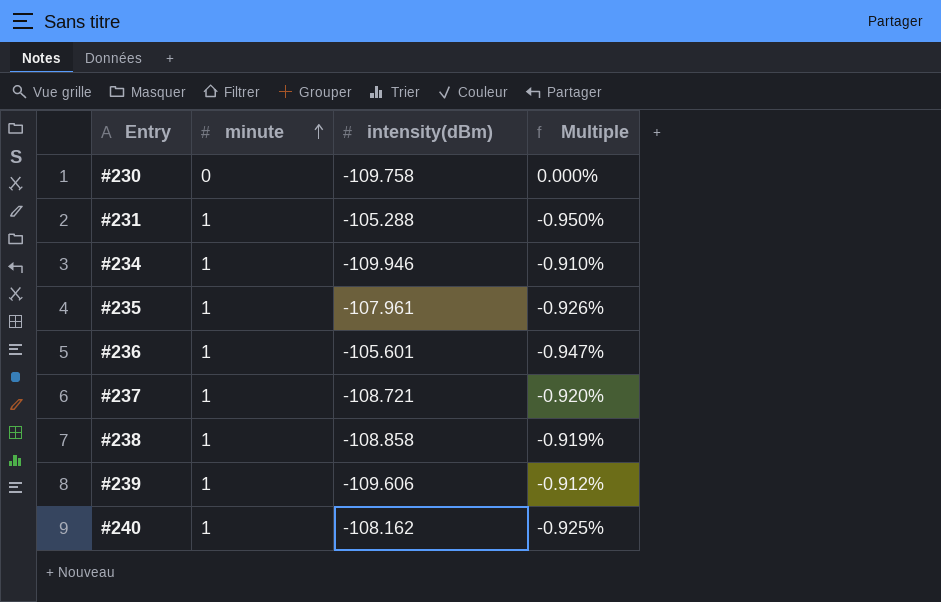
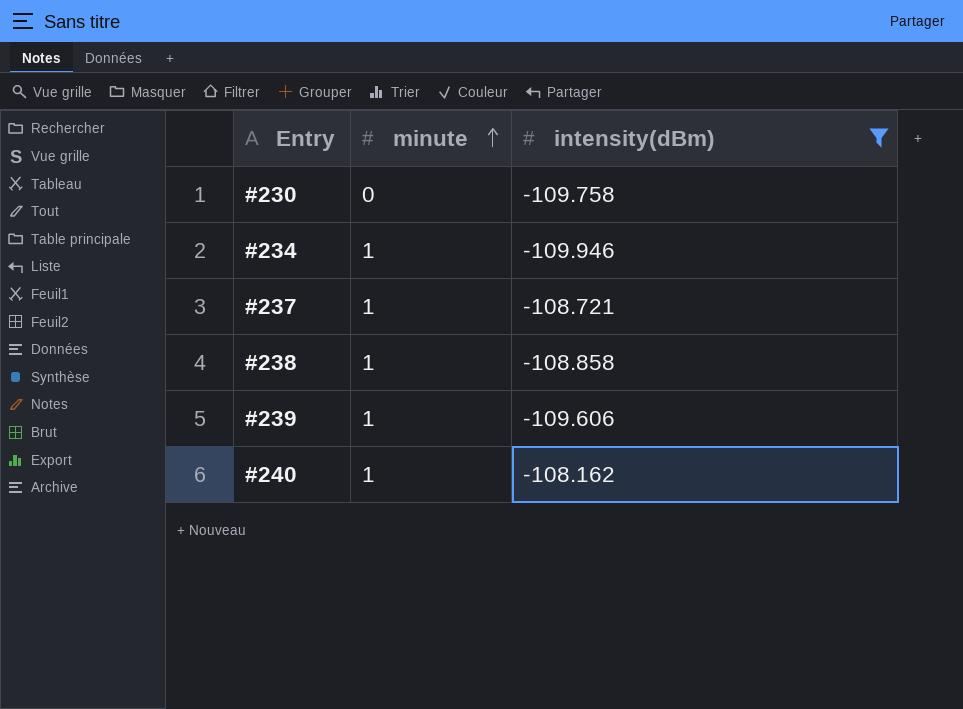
filter: none -> intensity(dBm) <= -108.162
column Multiple | formula: [minute] / [intensity(dBm)] -> none

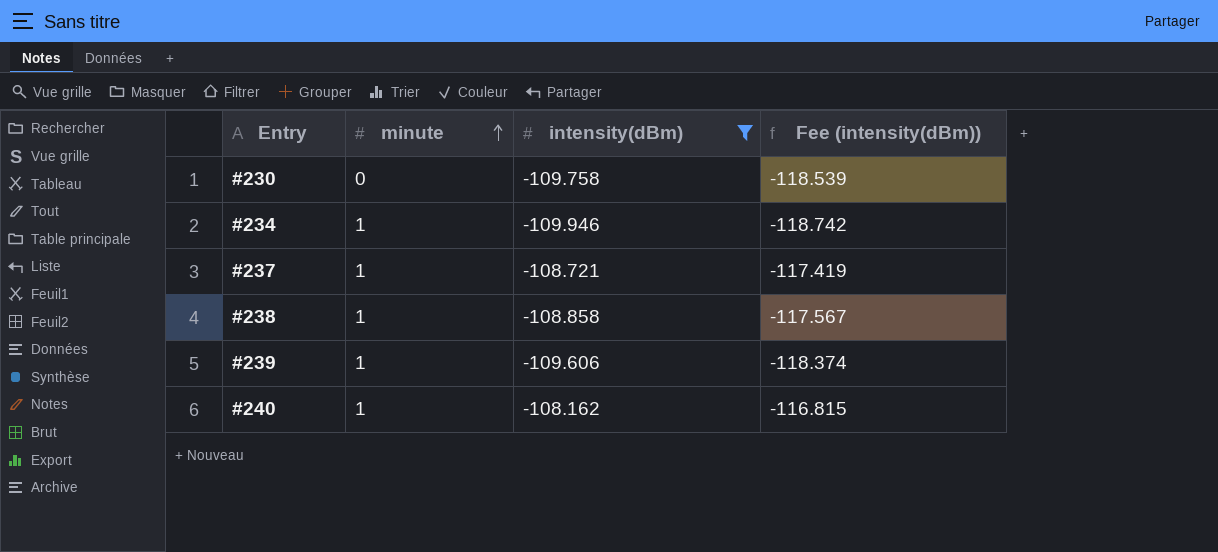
column Fee (intensity(dBm)) | formula: none -> [intensity(dBm)] * 1.08

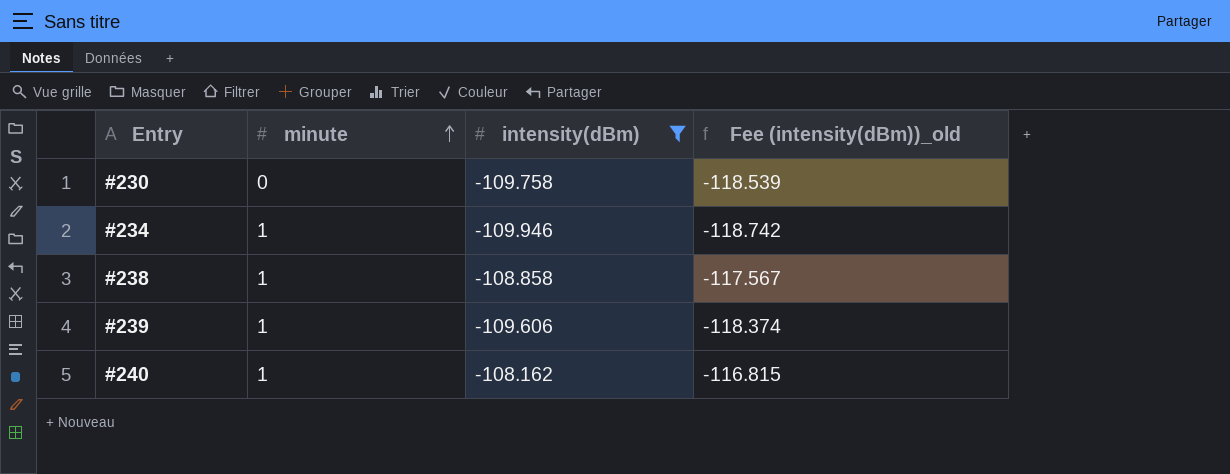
column name: Fee (intensity(dBm)) -> Fee (intensity(dBm))_old
row #237: 1 | -108.721 | -117.419 -> none

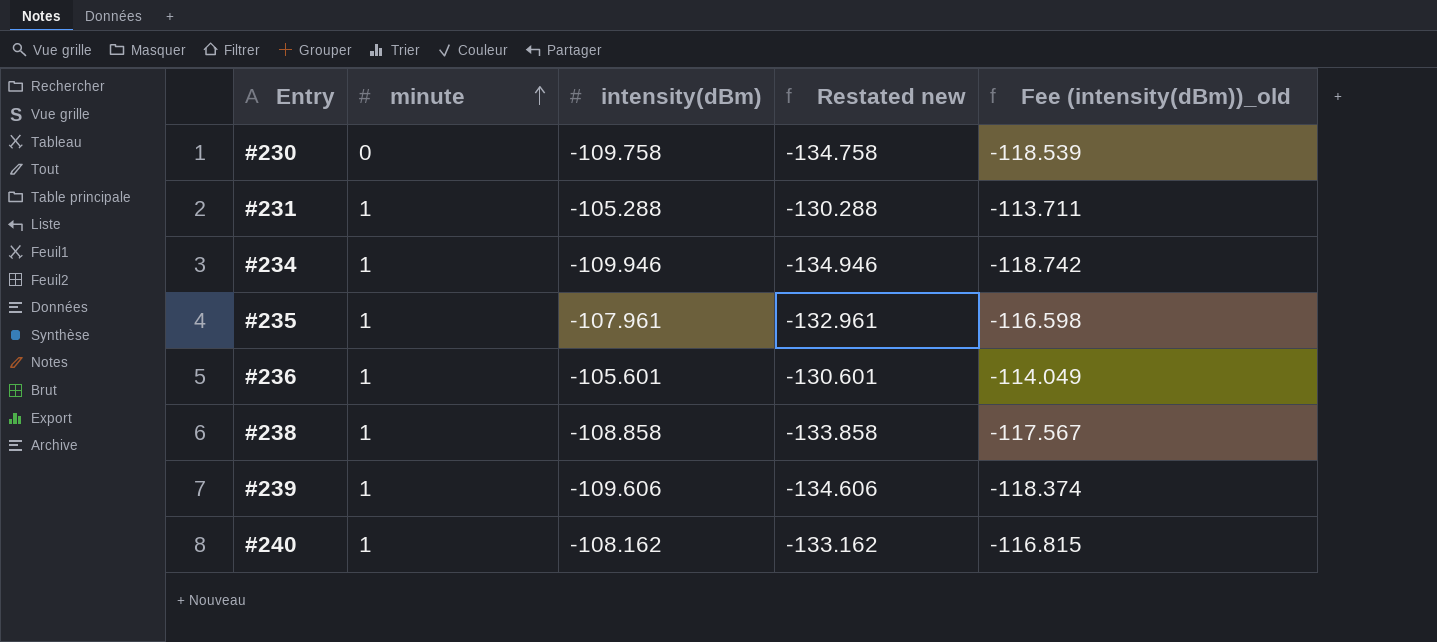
filter: intensity(dBm) <= -108.162 -> none
column Restated new | formula: none -> [intensity(dBm)] - 25

